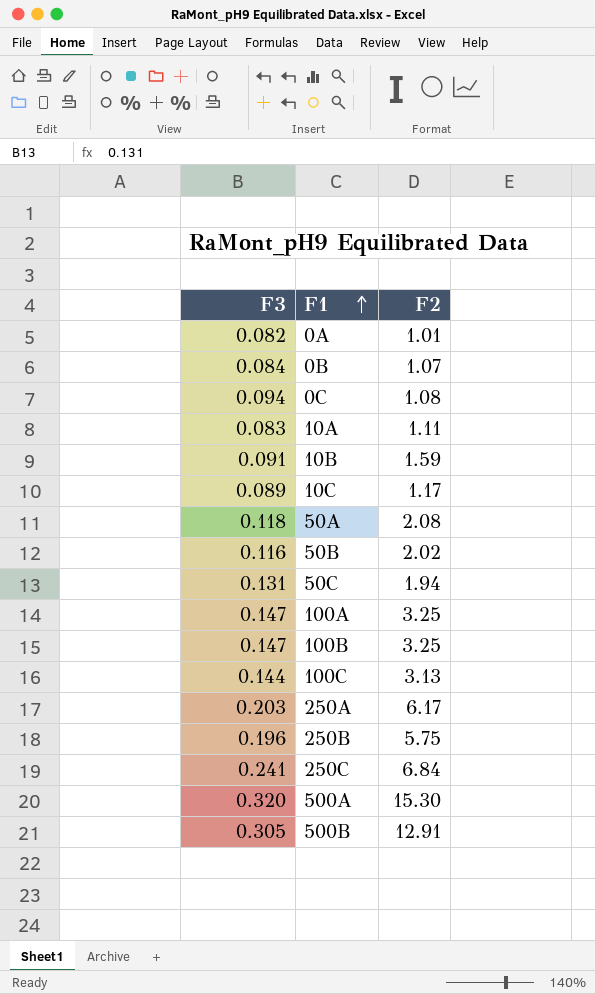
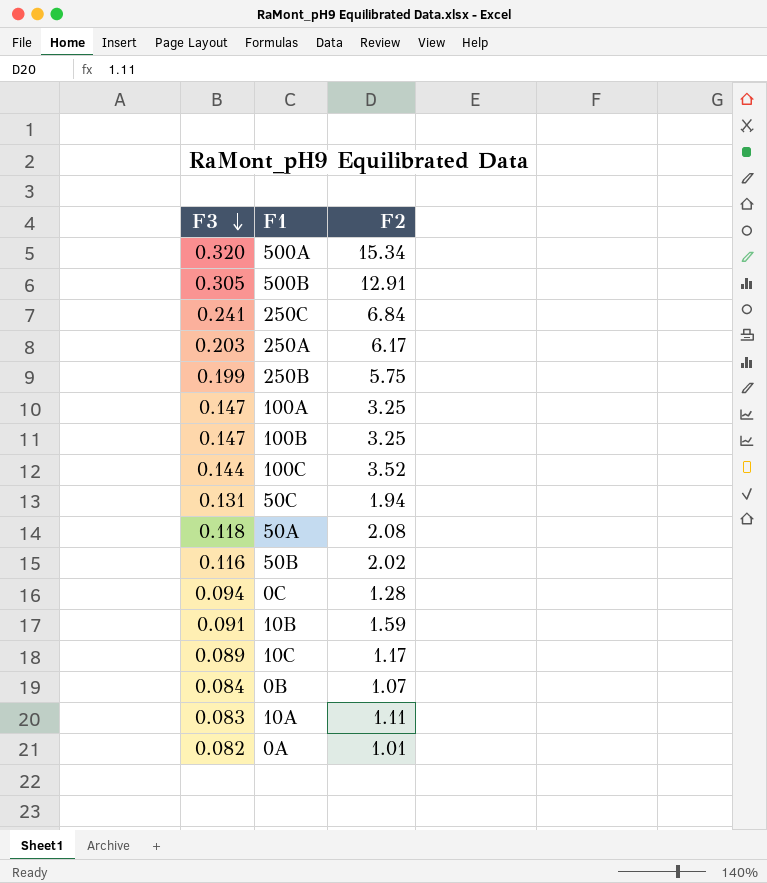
row order: F1 ascending -> F3 descending
500A | F2: 15.30 -> 15.34
250B | F3: 0.196 -> 0.199
100C | F2: 3.13 -> 3.52
0C | F2: 1.08 -> 1.28

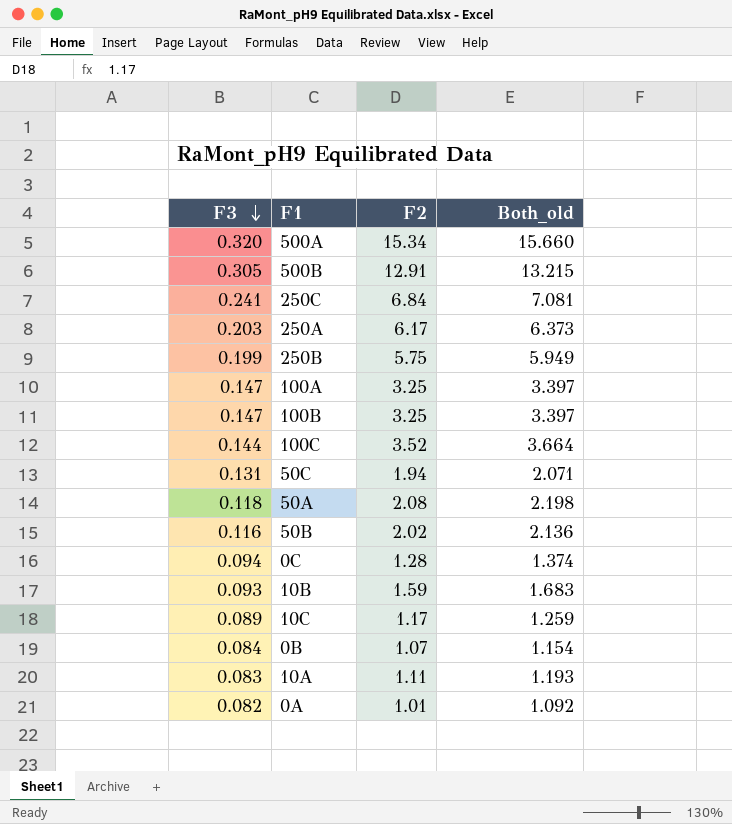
column Both_old | formula: none -> [F3] + [F2]
10B | F3: 0.091 -> 0.093

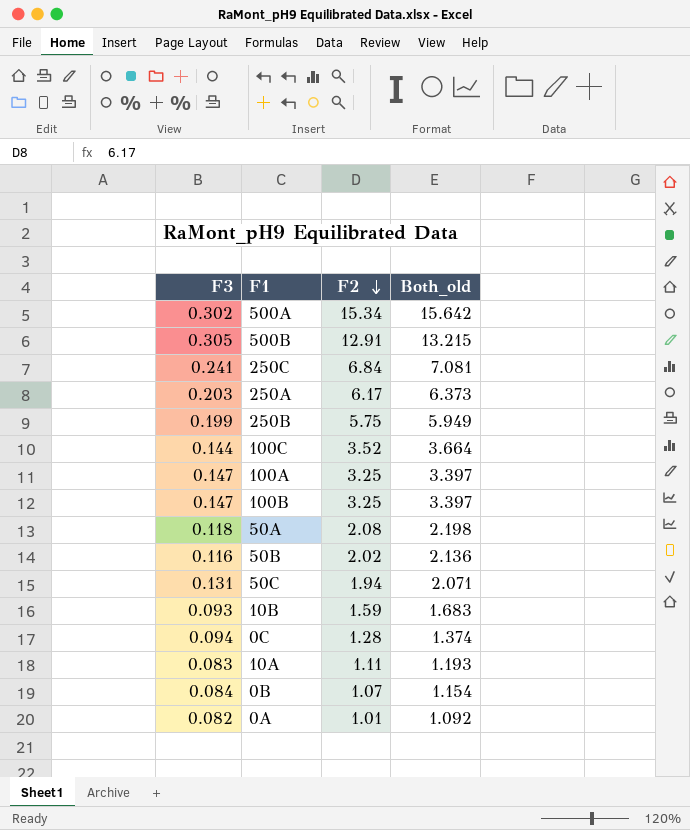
row order: F3 descending -> F2 descending
row 10C: 0.089 | 1.17 | 1.259 -> none
500A | F3: 0.320 -> 0.302
500A | Both_old: 15.660 -> 15.642

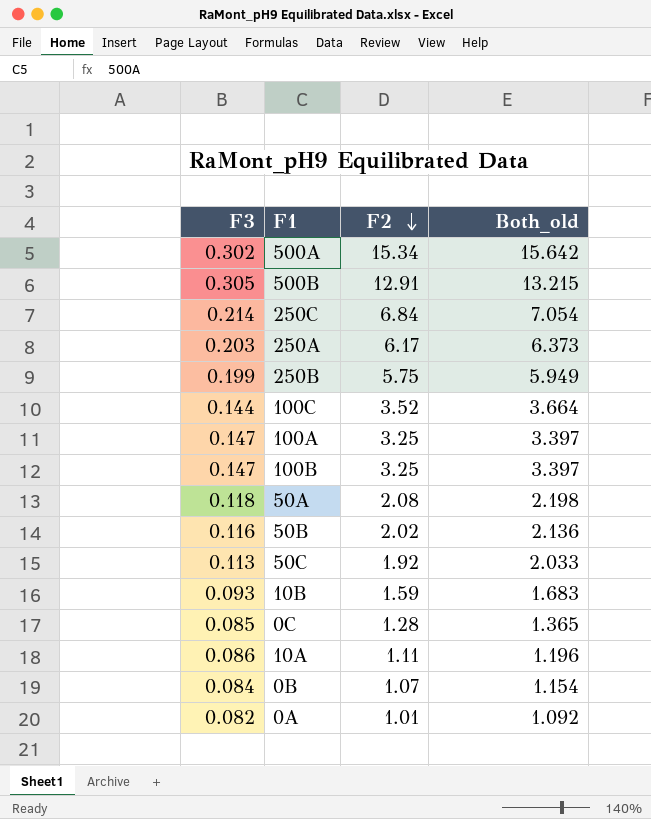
250C | F3: 0.241 -> 0.214
250C | Both_old: 7.081 -> 7.054
50C | F3: 0.131 -> 0.113
50C | F2: 1.94 -> 1.92
50C | Both_old: 2.071 -> 2.033
0C | F3: 0.094 -> 0.085
0C | Both_old: 1.374 -> 1.365
10A | F3: 0.083 -> 0.086
10A | Both_old: 1.193 -> 1.196

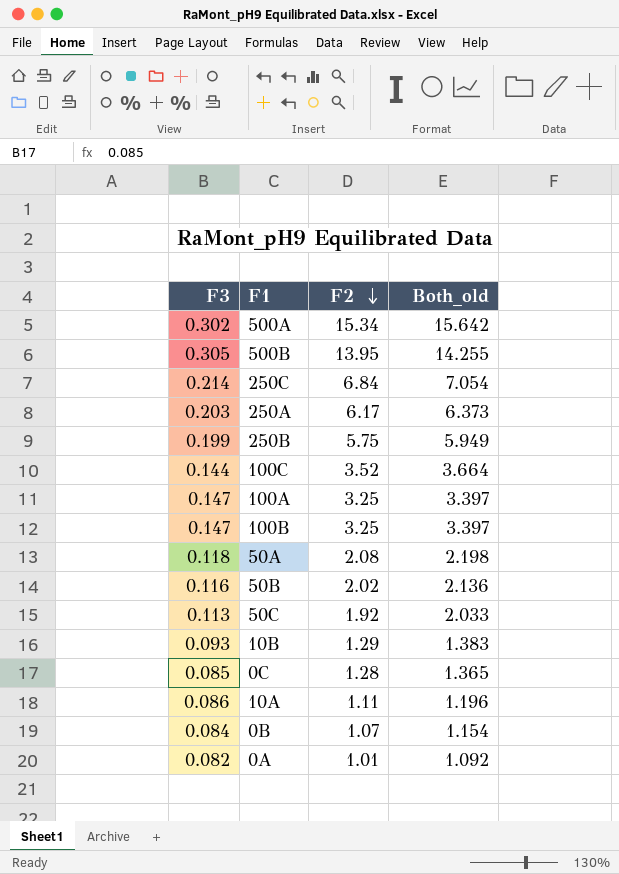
500B | F2: 12.91 -> 13.95
500B | Both_old: 13.215 -> 14.255
10B | F2: 1.59 -> 1.29
10B | Both_old: 1.683 -> 1.383

